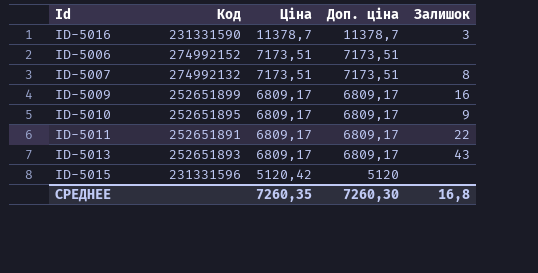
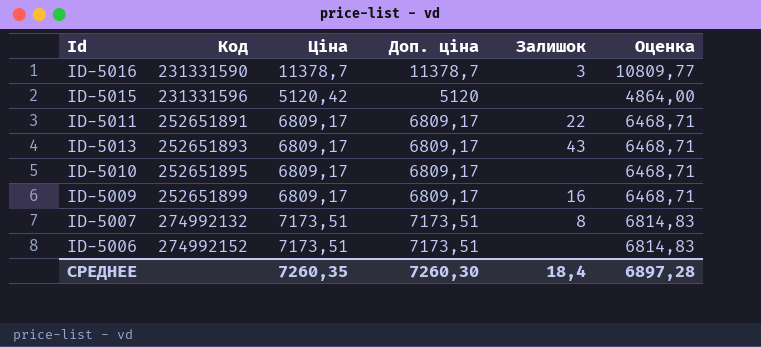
row order: Ціна descending -> Код ascending
column Оценка | formula: none -> [Доп. ціна] * 0,95
ID-5010 | Залишок: 9 -> none
СРЕДНЕЕ | Залишок: 16,8 -> 18,4

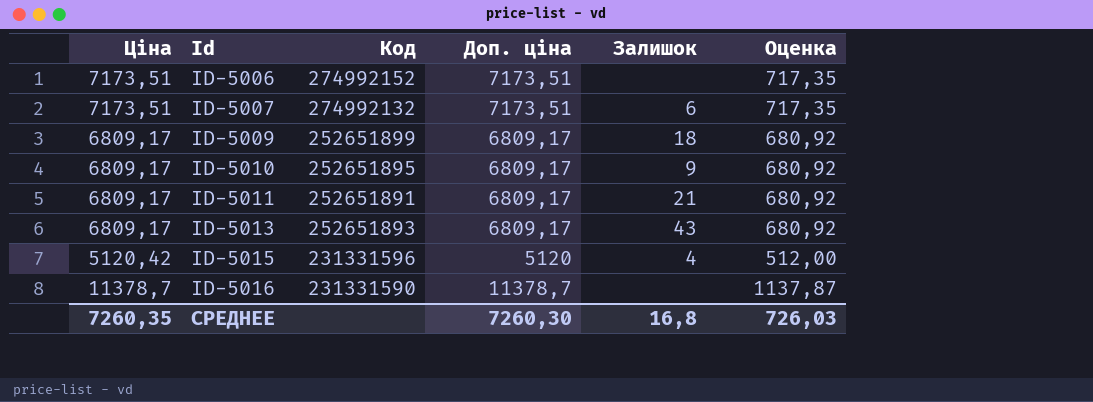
row order: Код ascending -> Id ascending
column Ціна | position: 3 -> 1
column Оценка | formula: [Доп. ціна] * 0,95 -> [Доп. ціна] * 0,1
ID-5007 | Залишок: 8 -> 6
ID-5009 | Залишок: 16 -> 18
ID-5010 | Залишок: none -> 9
ID-5011 | Залишок: 22 -> 21
ID-5015 | Залишок: none -> 4
ID-5016 | Залишок: 3 -> none
СРЕДНЕЕ | Залишок: 18,4 -> 16,8
СРЕДНЕЕ | Оценка: 6897,28 -> 726,03

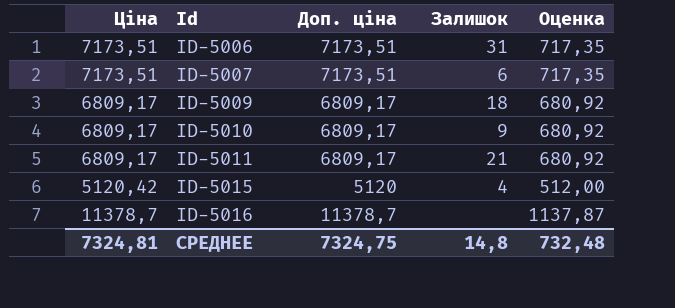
column Код | position: 3 -> none
row ID-5013: 6809,17 | 252651893 | 6809,17 | 43 | 680,92 -> none
ID-5006 | Залишок: none -> 31
СРЕДНЕЕ | Ціна: 7260,35 -> 7324,81
СРЕДНЕЕ | Доп. ціна: 7260,30 -> 7324,75
СРЕДНЕЕ | Залишок: 16,8 -> 14,8
СРЕДНЕЕ | Оценка: 726,03 -> 732,48

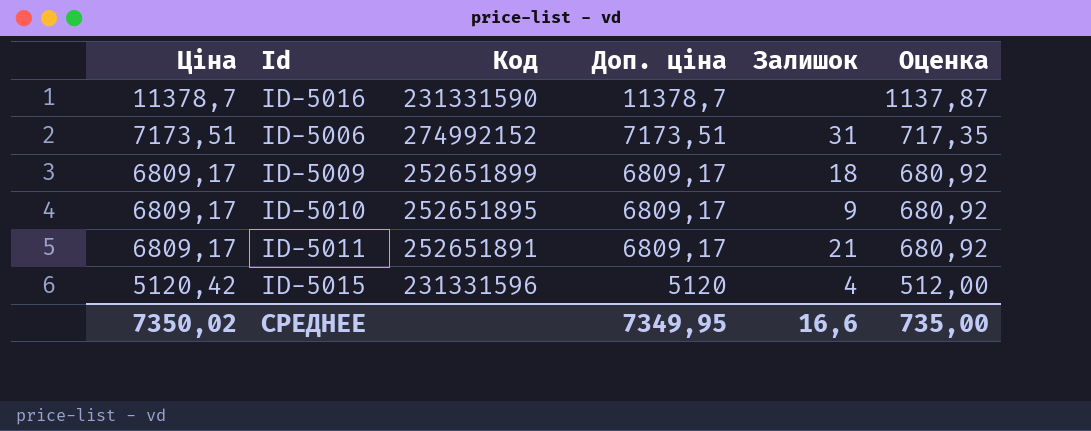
row order: Id ascending -> Ціна descending
column Код | position: none -> 3
row ID-5007: 7173,51 | 7173,51 | 6 | 717,35 -> none
СРЕДНЕЕ | Ціна: 7324,81 -> 7350,02
СРЕДНЕЕ | Доп. ціна: 7324,75 -> 7349,95
СРЕДНЕЕ | Залишок: 14,8 -> 16,6
СРЕДНЕЕ | Оценка: 732,48 -> 735,00

